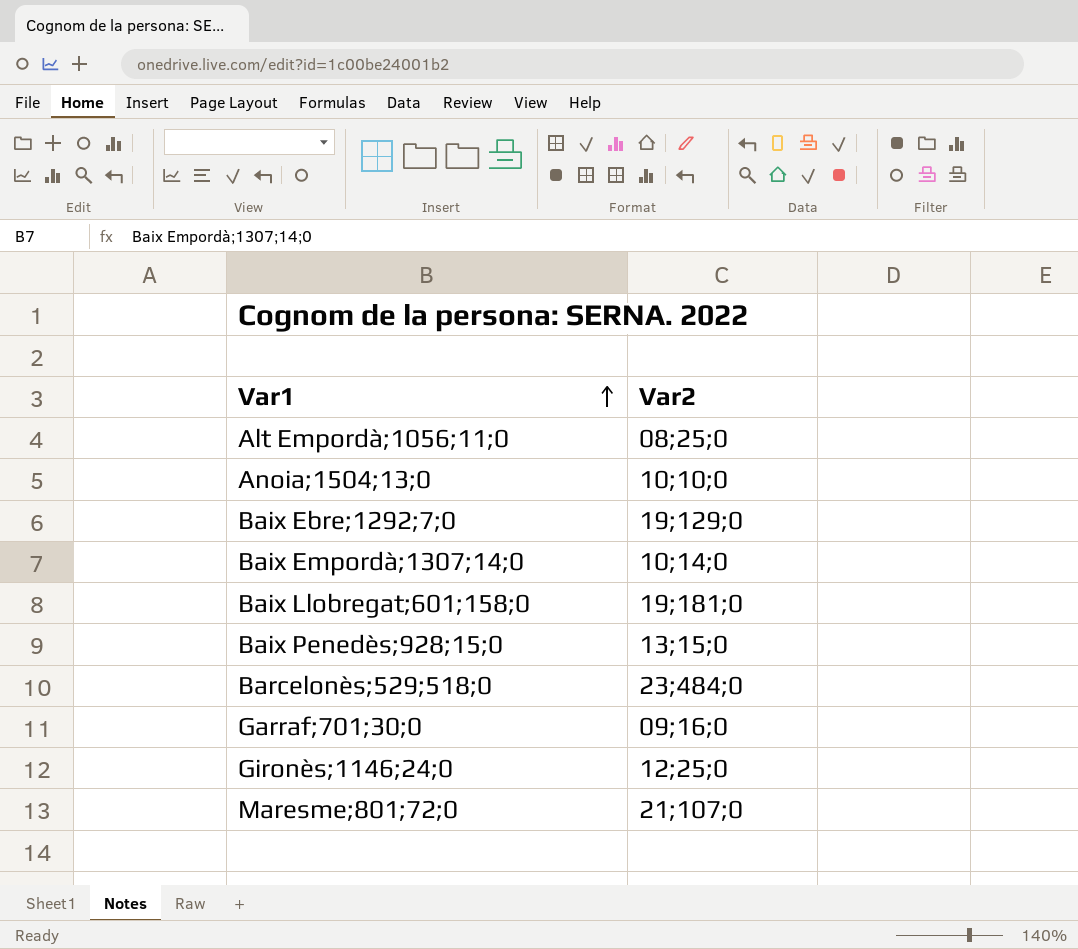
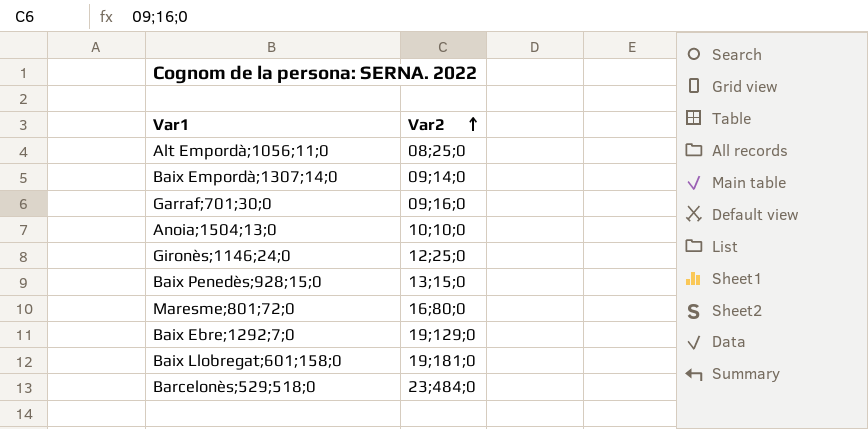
row order: Var1 ascending -> Var2 ascending
Baix Empordà;1307;14;0 | Var2: 10;14;0 -> 09;14;0
Maresme;801;72;0 | Var2: 21;107;0 -> 16;80;0

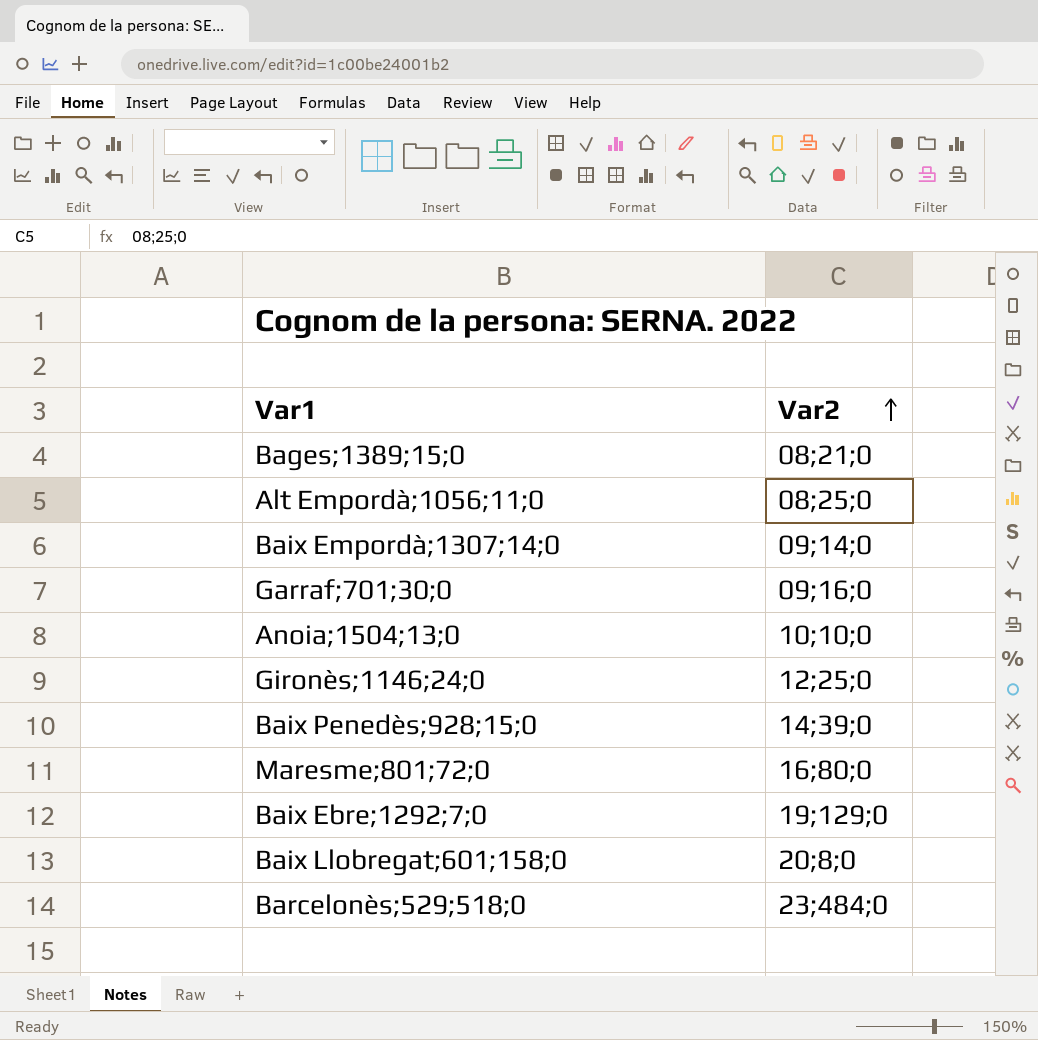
row Bages;1389;15;0: none -> 08;21;0
Baix Penedès;928;15;0 | Var2: 13;15;0 -> 14;39;0
Baix Llobregat;601;158;0 | Var2: 19;181;0 -> 20;8;0

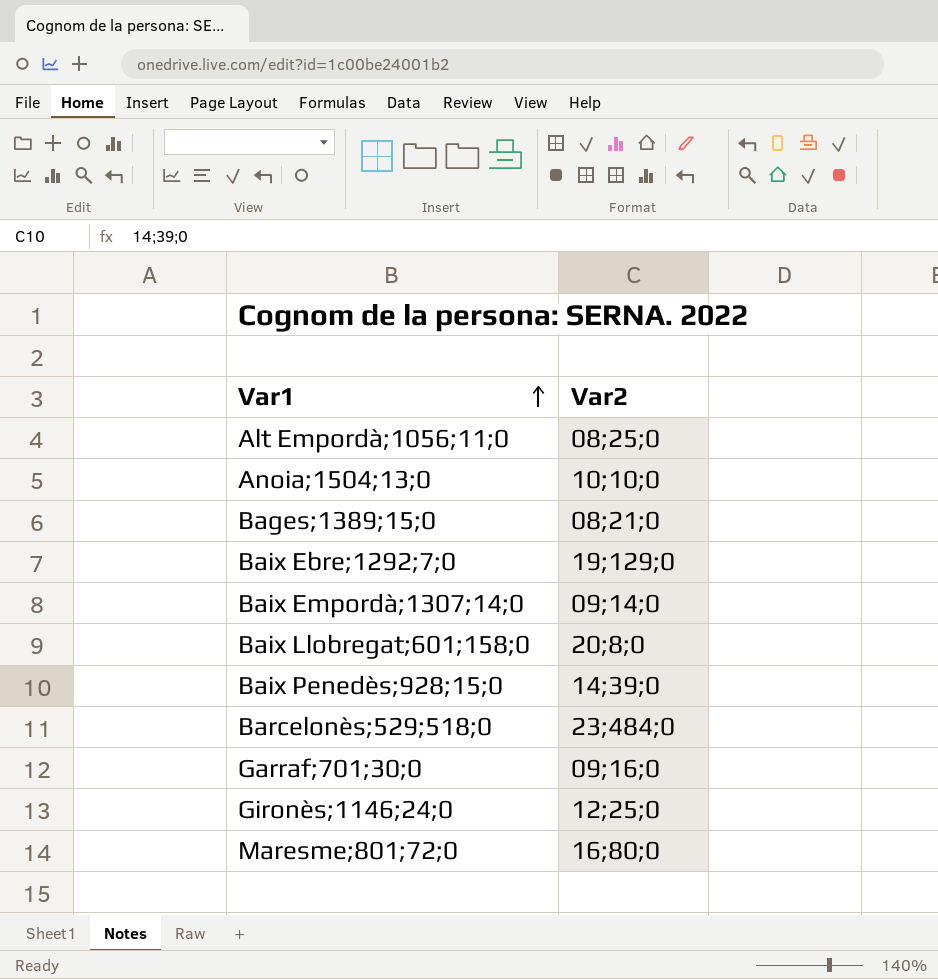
row order: Var2 ascending -> Var1 ascending

